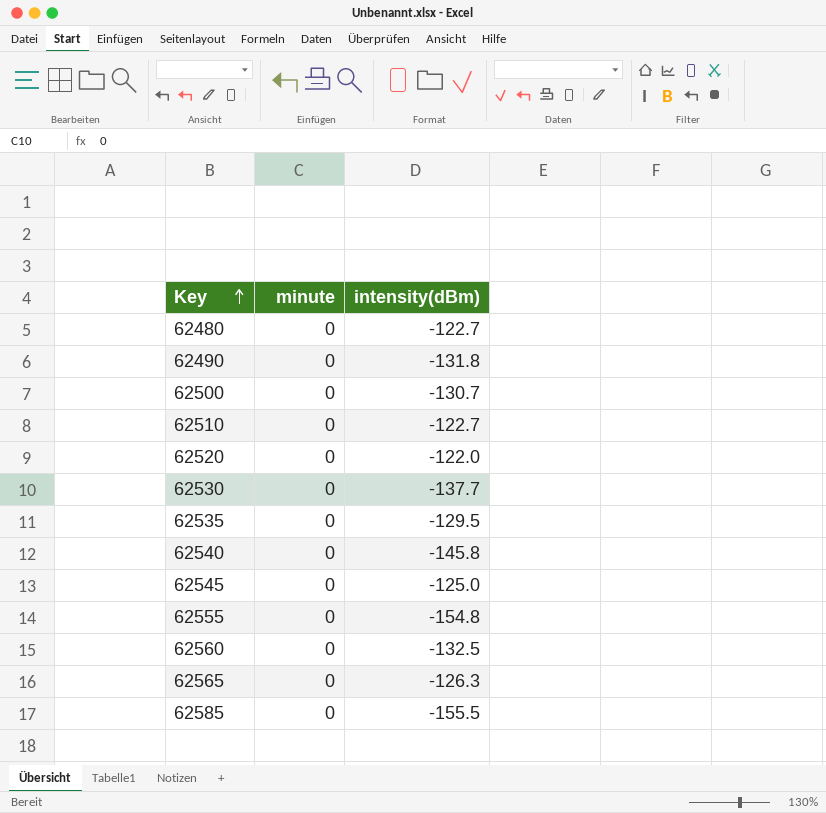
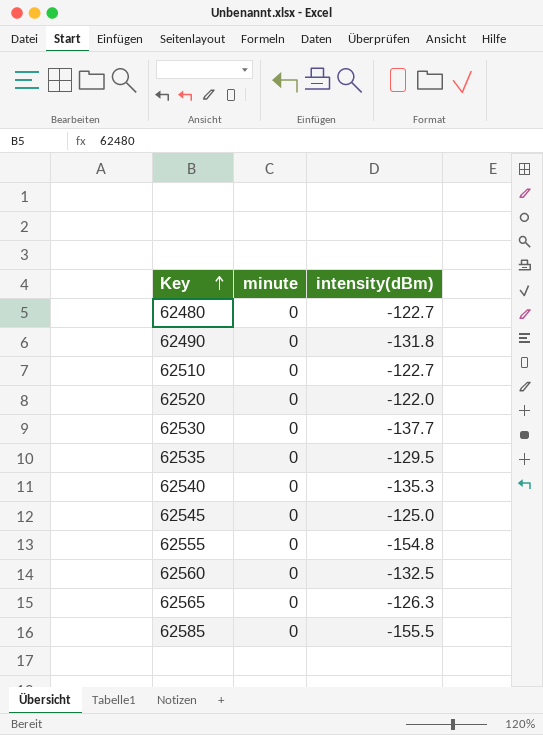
row 62500: 0 | -130.7 -> none
62540 | intensity(dBm): -145.8 -> -135.3

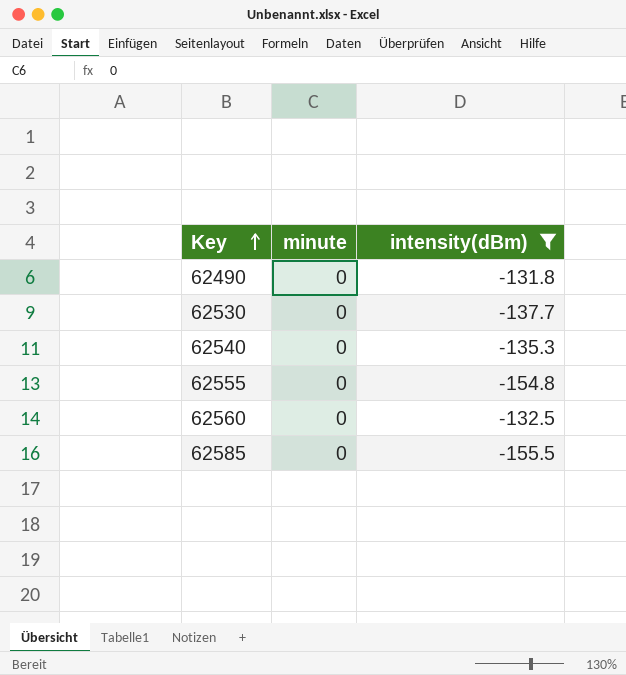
filter: none -> intensity(dBm) <= -131.8

